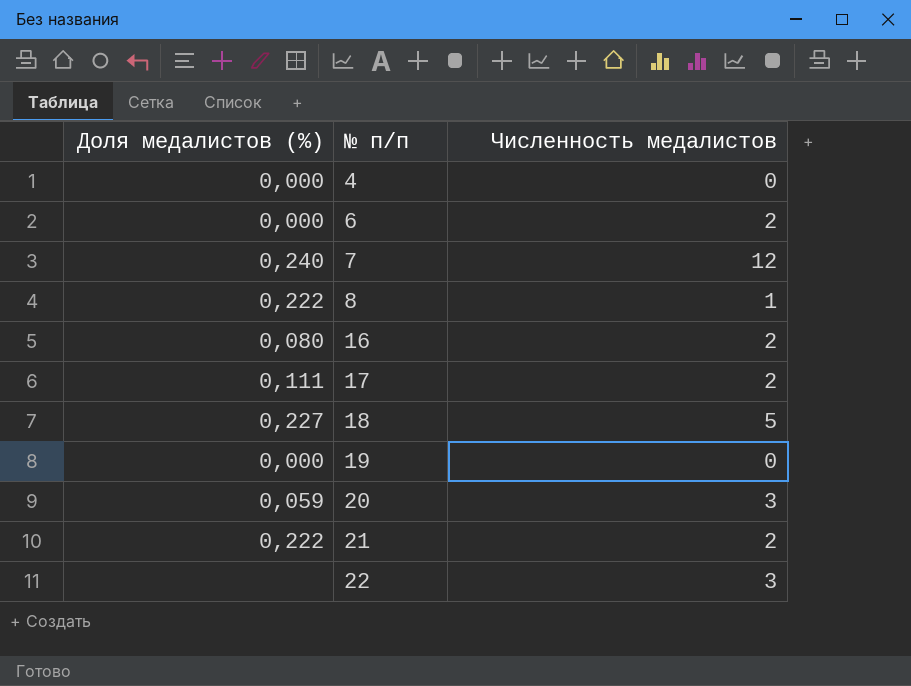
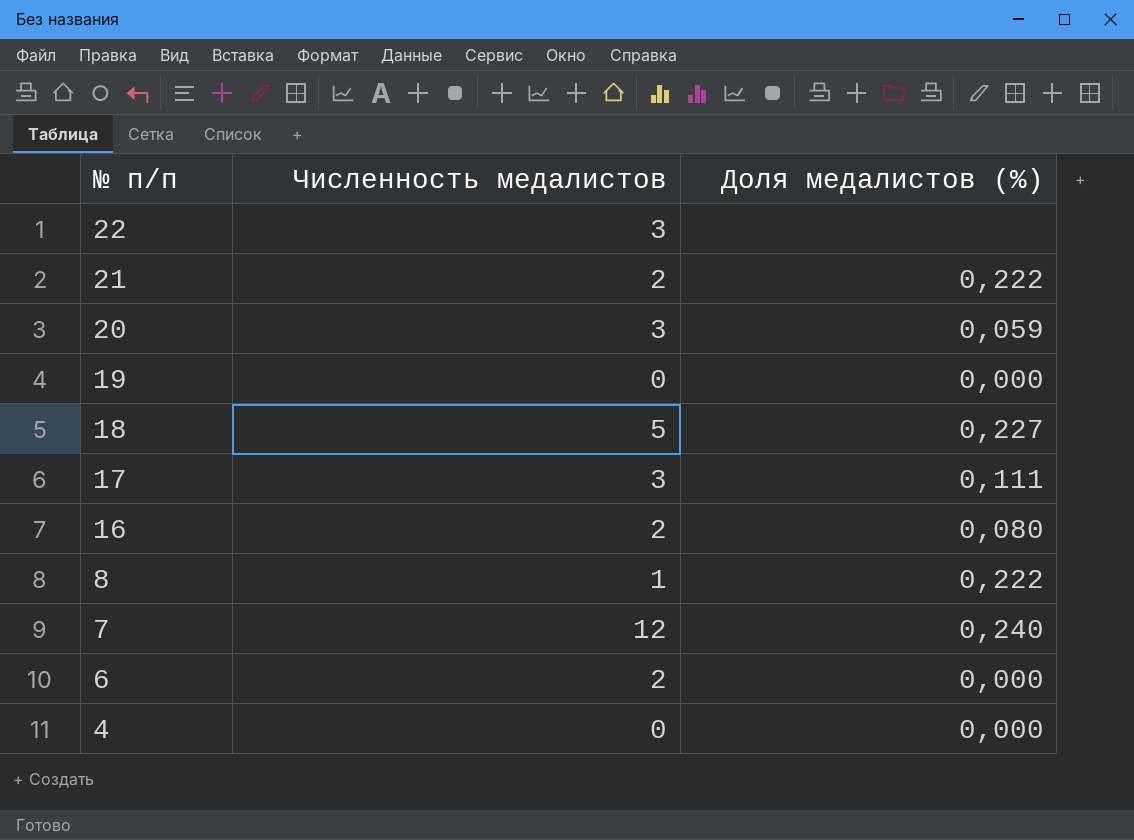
row order: № п/п ascending -> № п/п descending
column Доля медалистов (%) | position: 1 -> 3
17 | Численность медалистов: 2 -> 3

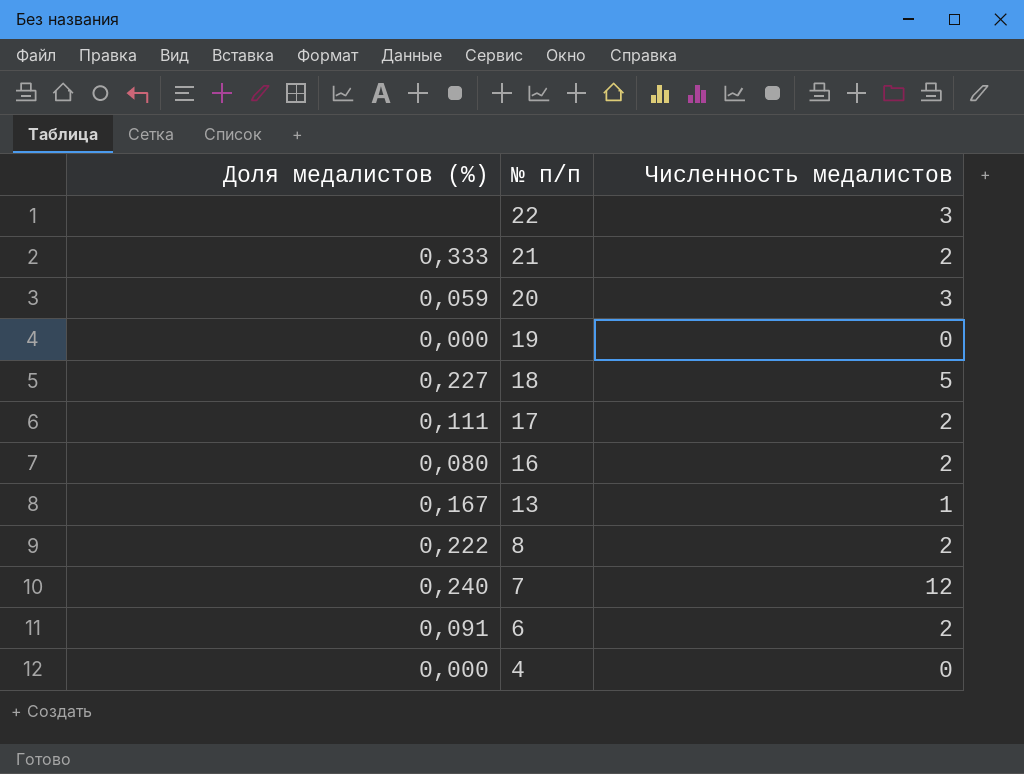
column Доля медалистов (%) | position: 3 -> 1
21 | Доля медалистов (%): 0,222 -> 0,333
17 | Численность медалистов: 3 -> 2
row 13: none -> 0,167 | 1
8 | Численность медалистов: 1 -> 2
6 | Доля медалистов (%): 0,000 -> 0,091

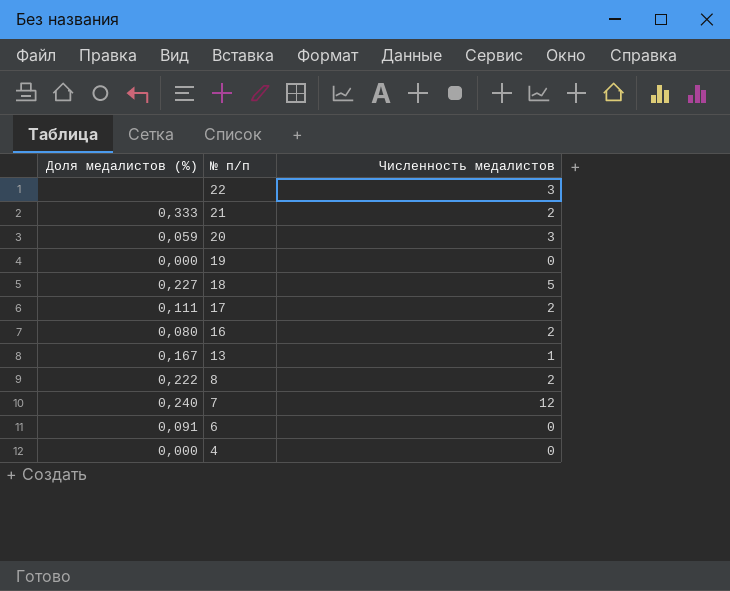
6 | Численность медалистов: 2 -> 0

